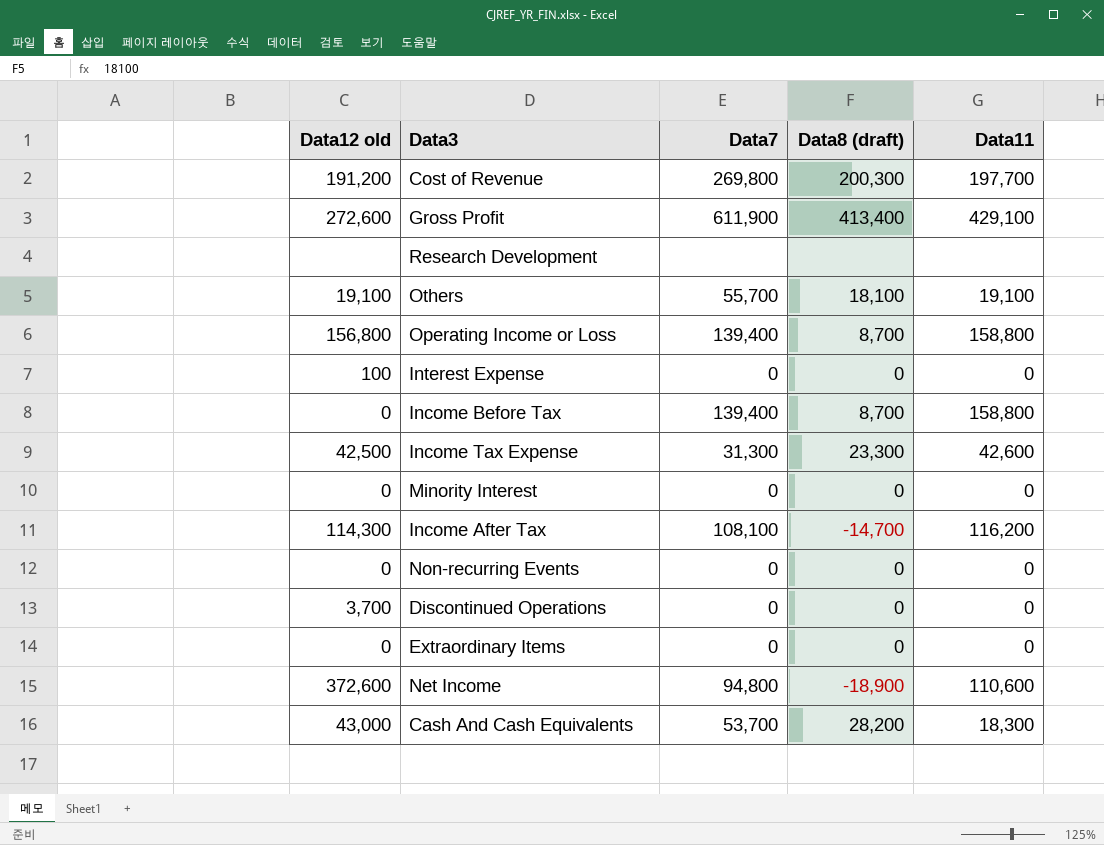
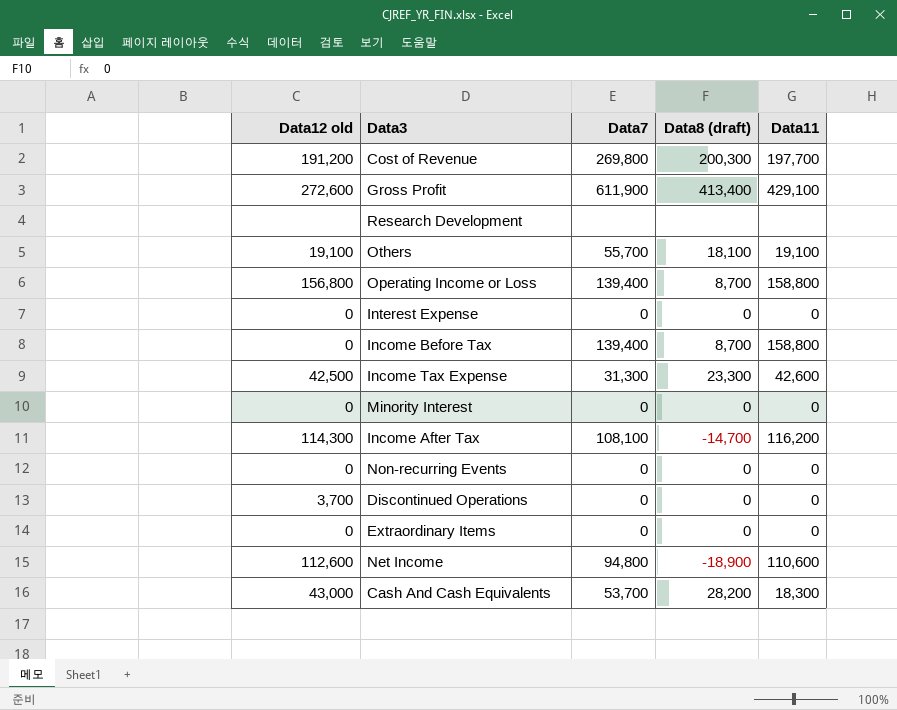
Interest Expense | Data12 old: 100 -> 0
Net Income | Data12 old: 372,600 -> 112,600

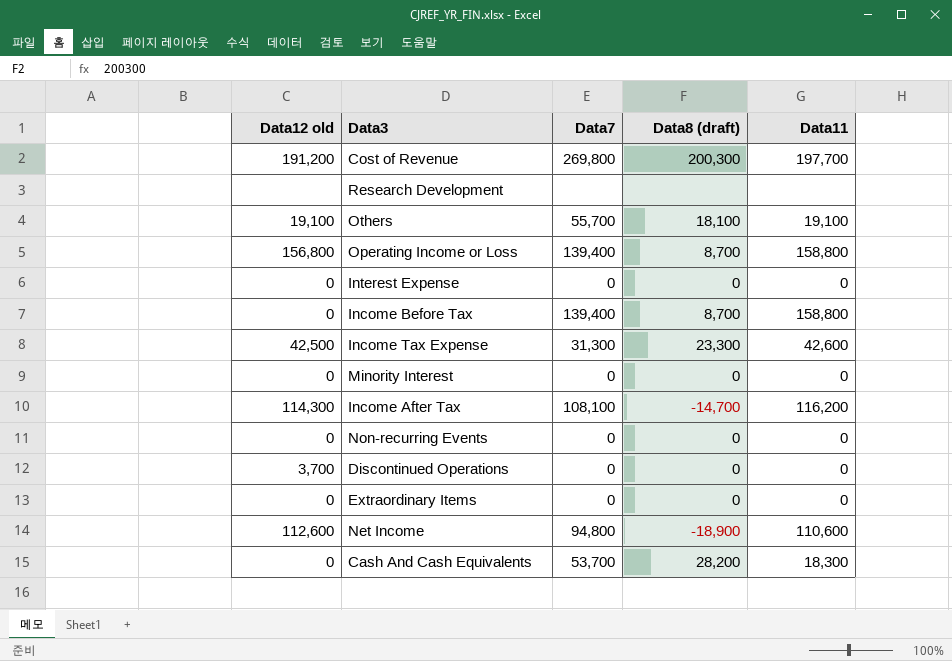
row Gross Profit: 272,600 | 611,900 | 413,400 | 429,100 -> none
Cash And Cash Equivalents | Data12 old: 43,000 -> 0

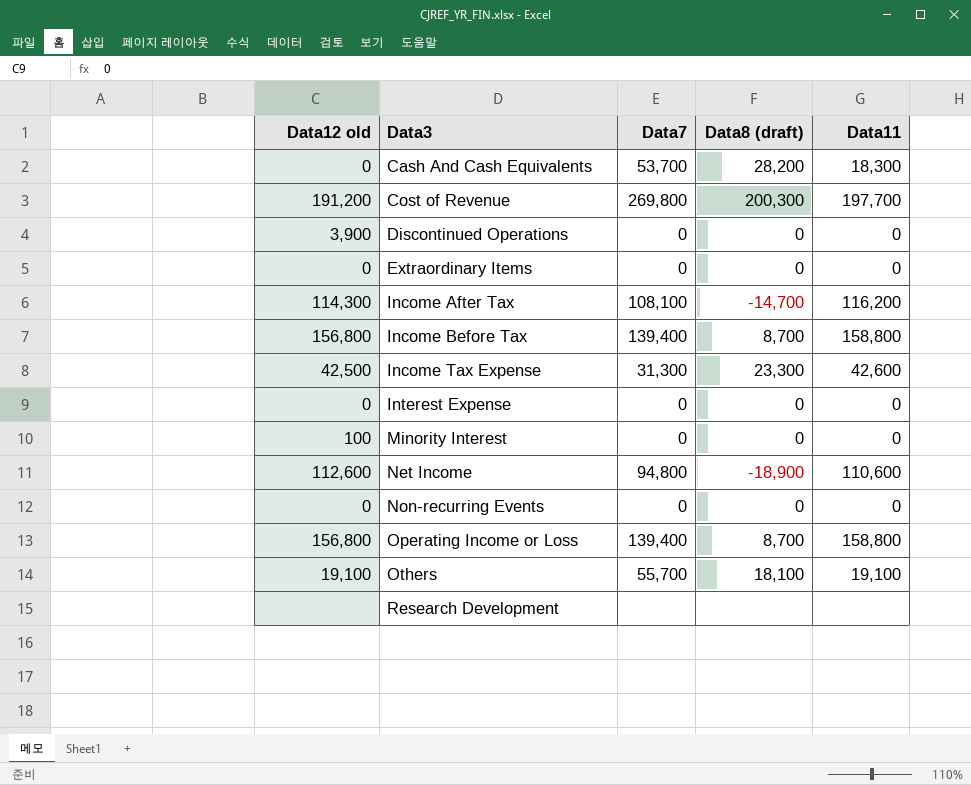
row order: none -> Data3 ascending
Discontinued Operations | Data12 old: 3,700 -> 3,900
Income Before Tax | Data12 old: 0 -> 156,800
Minority Interest | Data12 old: 0 -> 100

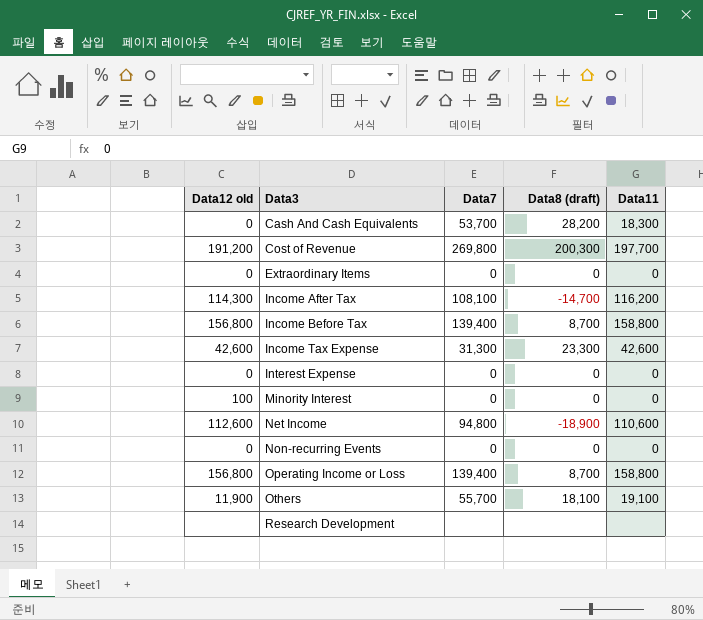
row Discontinued Operations: 3,900 | 0 | 0 | 0 -> none
Income Tax Expense | Data12 old: 42,500 -> 42,600
Others | Data12 old: 19,100 -> 11,900

